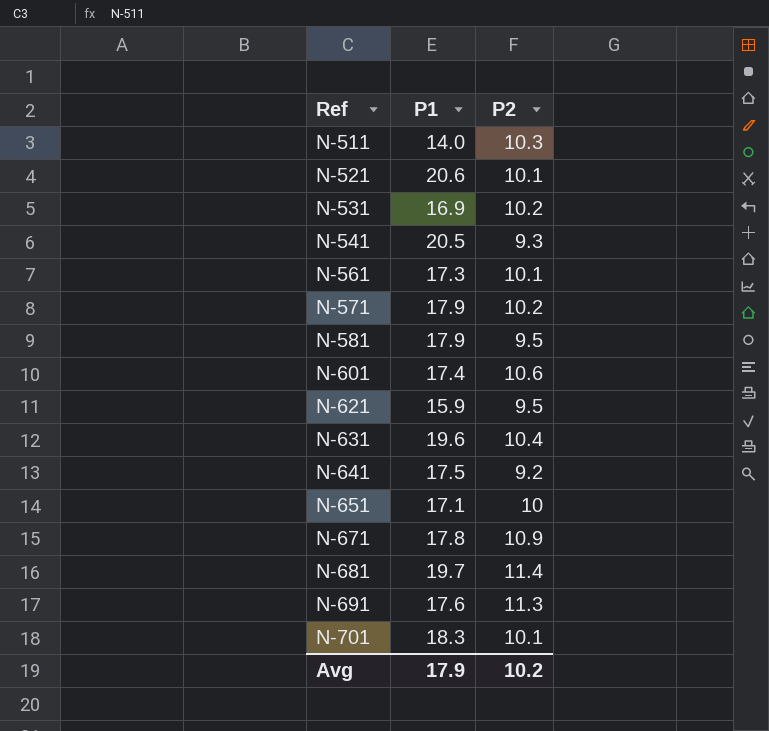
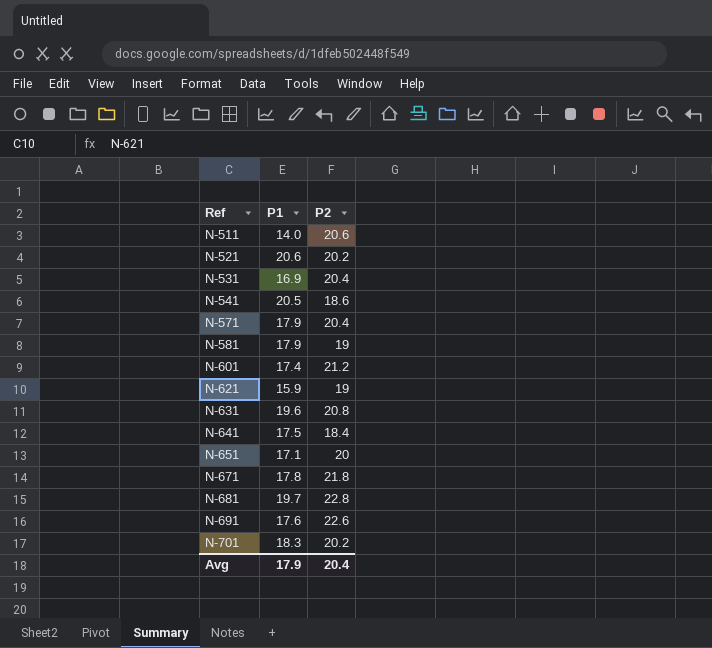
row N-561: 17.3 | 10.1 -> none
N-511 | P2: 10.3 -> 20.6
N-521 | P2: 10.1 -> 20.2
N-531 | P2: 10.2 -> 20.4
N-541 | P2: 9.3 -> 18.6
N-571 | P2: 10.2 -> 20.4
N-581 | P2: 9.5 -> 19
N-601 | P2: 10.6 -> 21.2
N-621 | P2: 9.5 -> 19
N-631 | P2: 10.4 -> 20.8
N-641 | P2: 9.2 -> 18.4
N-651 | P2: 10 -> 20
N-671 | P2: 10.9 -> 21.8
N-681 | P2: 11.4 -> 22.8
N-691 | P2: 11.3 -> 22.6
N-701 | P2: 10.1 -> 20.2
Avg | P2: 10.2 -> 20.4

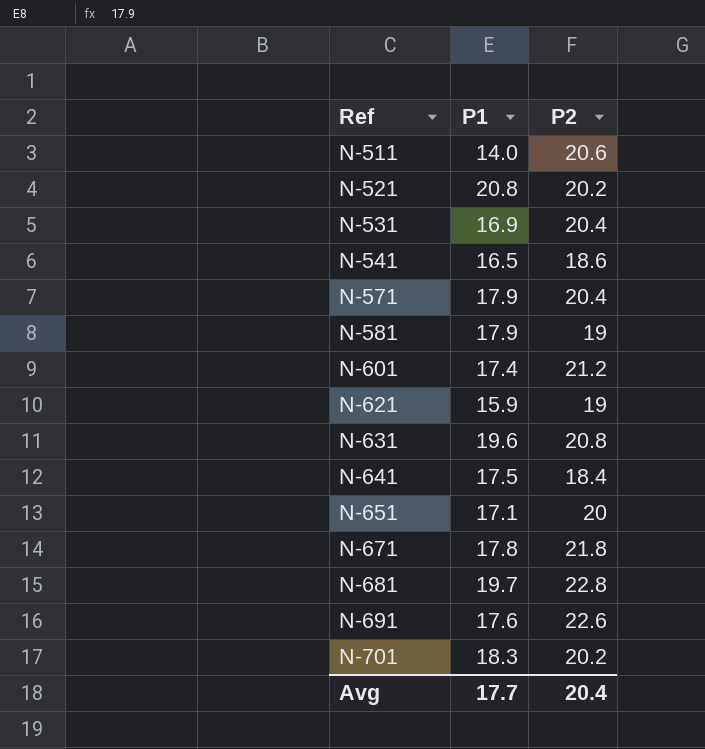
N-521 | P1: 20.6 -> 20.8
N-541 | P1: 20.5 -> 16.5
Avg | P1: 17.9 -> 17.7

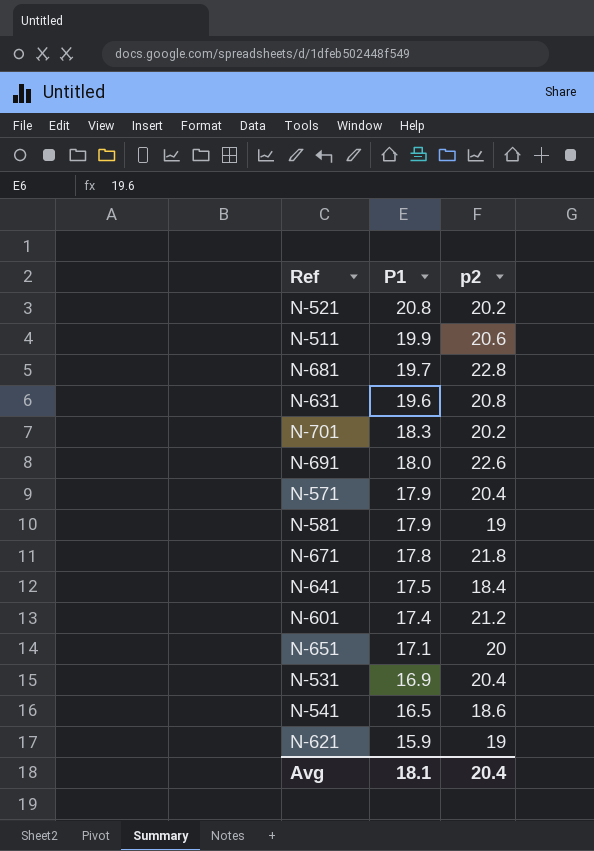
row order: Ref ascending -> P1 descending
column name: P2 -> p2
N-511 | P1: 14.0 -> 19.9
N-691 | P1: 17.6 -> 18.0
Avg | P1: 17.7 -> 18.1

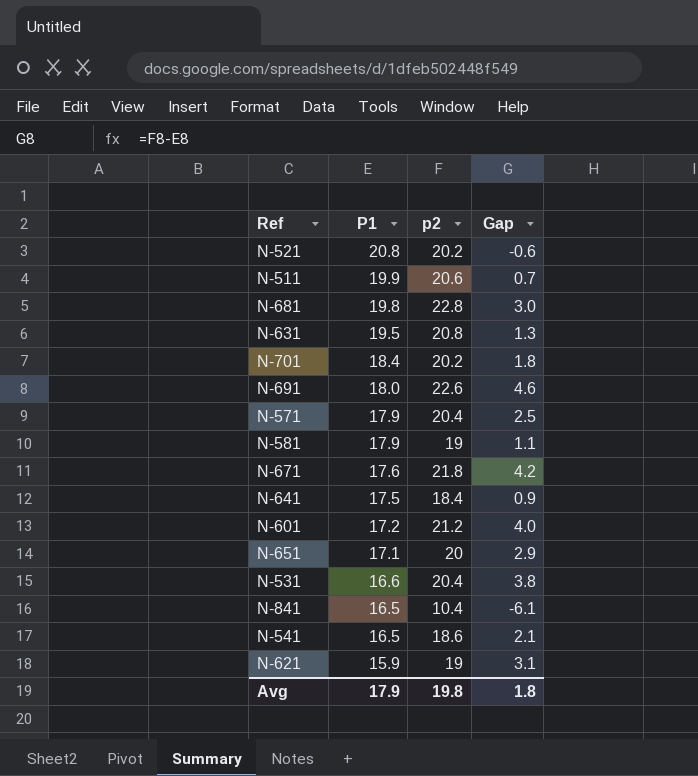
column Gap | formula: none -> [p2] - [P1]
N-681 | P1: 19.7 -> 19.8
N-631 | P1: 19.6 -> 19.5
N-701 | P1: 18.3 -> 18.4
N-671 | P1: 17.8 -> 17.6
N-601 | P1: 17.4 -> 17.2
N-531 | P1: 16.9 -> 16.6
row N-841: none -> 16.5 | 10.4 | -6.1
Avg | P1: 18.1 -> 17.9
Avg | p2: 20.4 -> 19.8

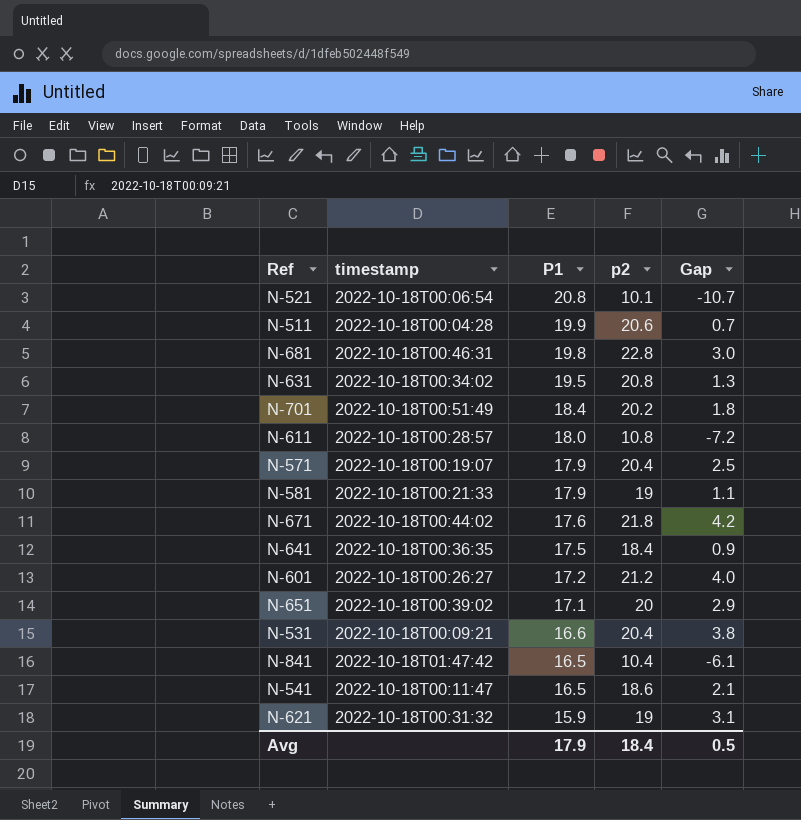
column timestamp | position: none -> 2
row N-691: 18.0 | 22.6 | 4.6 -> none
N-521 | p2: 20.2 -> 10.1
N-521 | Gap: -0.6 -> -10.7
row N-611: none -> 2022-10-18T00:28:57 | 18.0 | 10.8 | -7.2
Avg | p2: 19.8 -> 18.4
Avg | Gap: 1.8 -> 0.5

